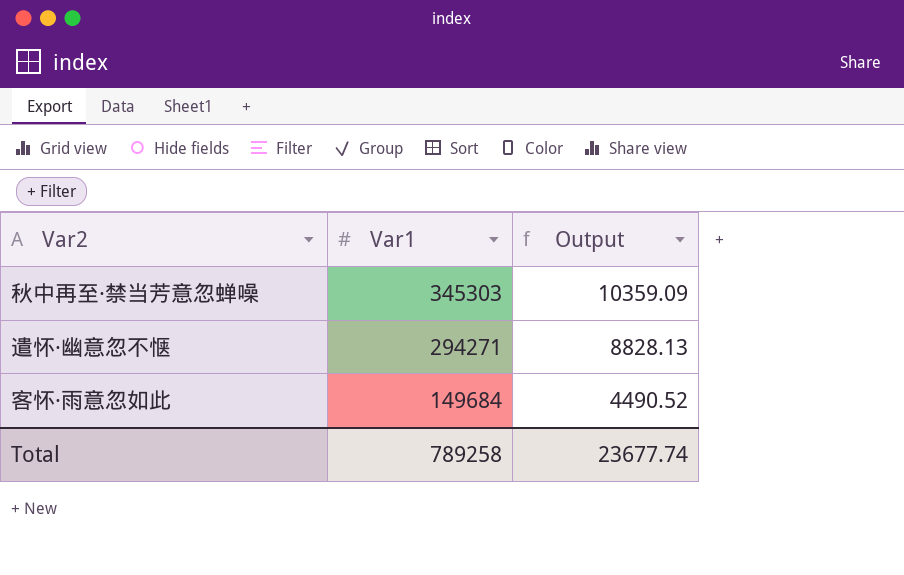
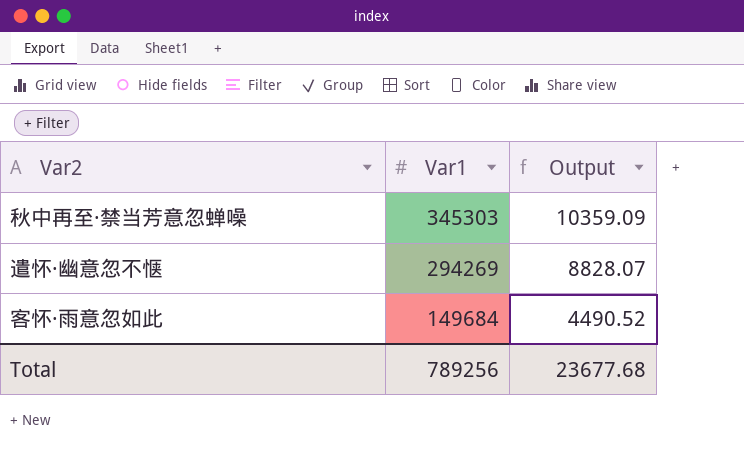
遣怀·幽意忽不惬 | Var1: 294271 -> 294269
遣怀·幽意忽不惬 | Output: 8828.13 -> 8828.07
Total | Var1: 789258 -> 789256
Total | Output: 23677.74 -> 23677.68

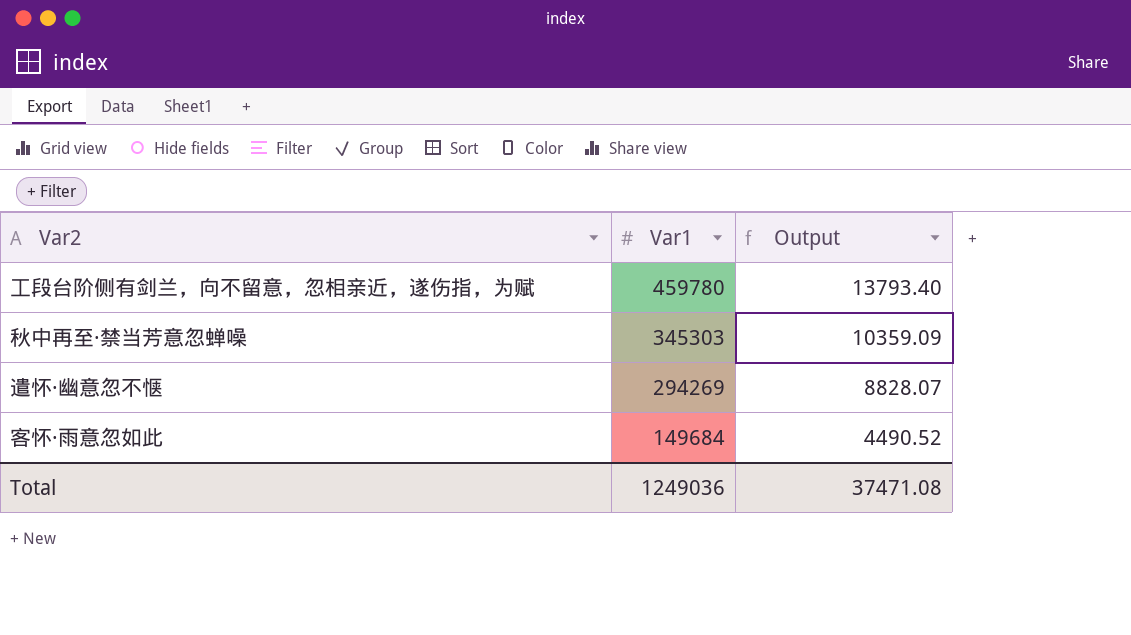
row 工段台阶侧有剑兰，向不留意，忽相亲近，遂伤指，为赋: none -> 459780 | 13793.40
Total | Var1: 789256 -> 1249036
Total | Output: 23677.68 -> 37471.08

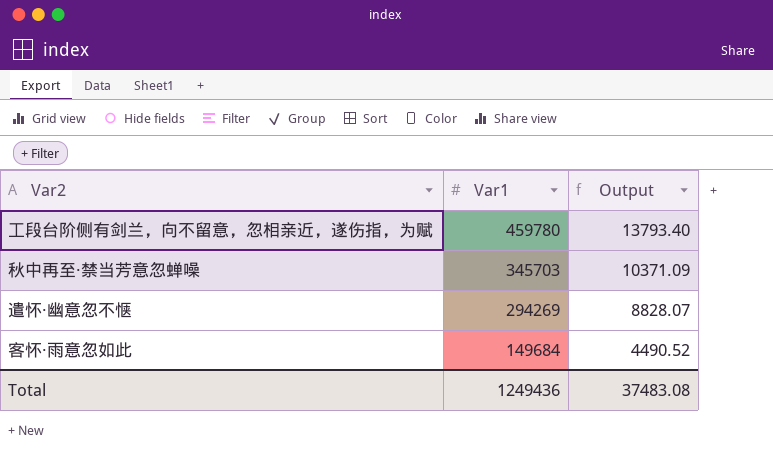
秋中再至·禁当芳意忽蝉噪 | Var1: 345303 -> 345703
秋中再至·禁当芳意忽蝉噪 | Output: 10359.09 -> 10371.09
Total | Var1: 1249036 -> 1249436
Total | Output: 37471.08 -> 37483.08

